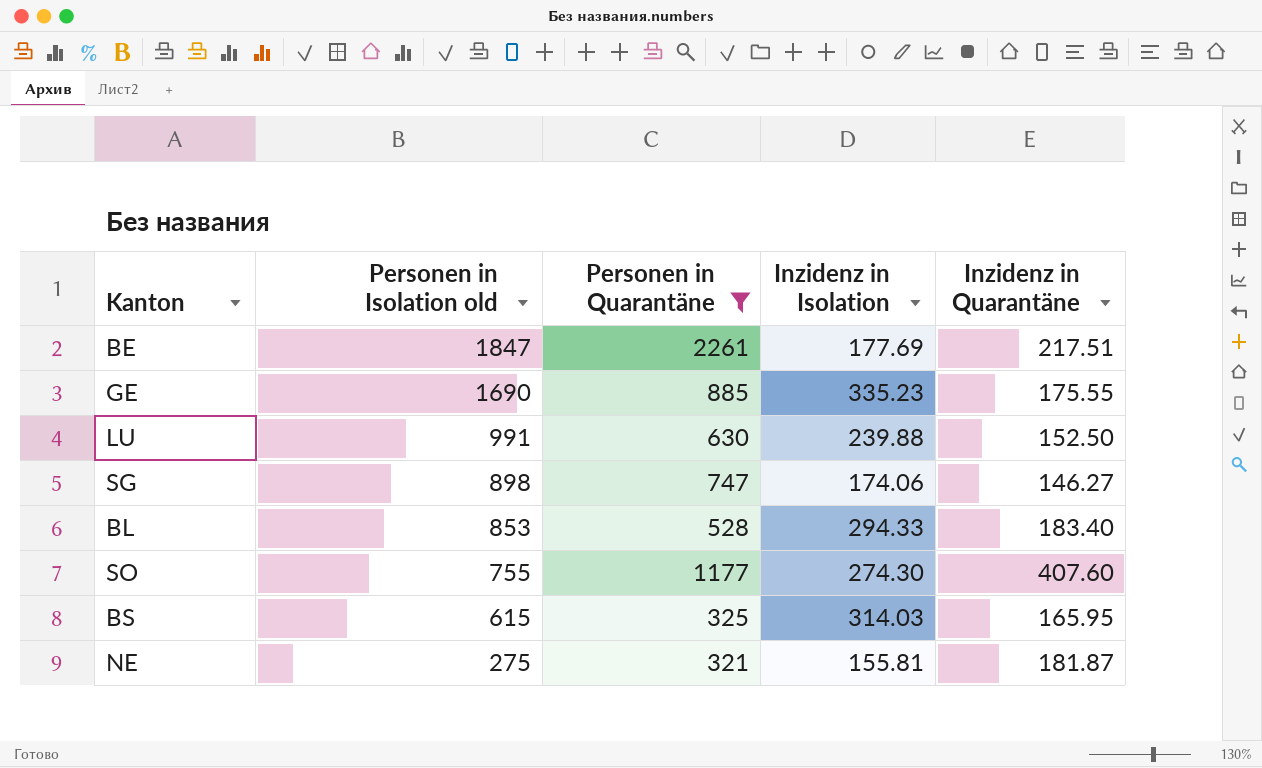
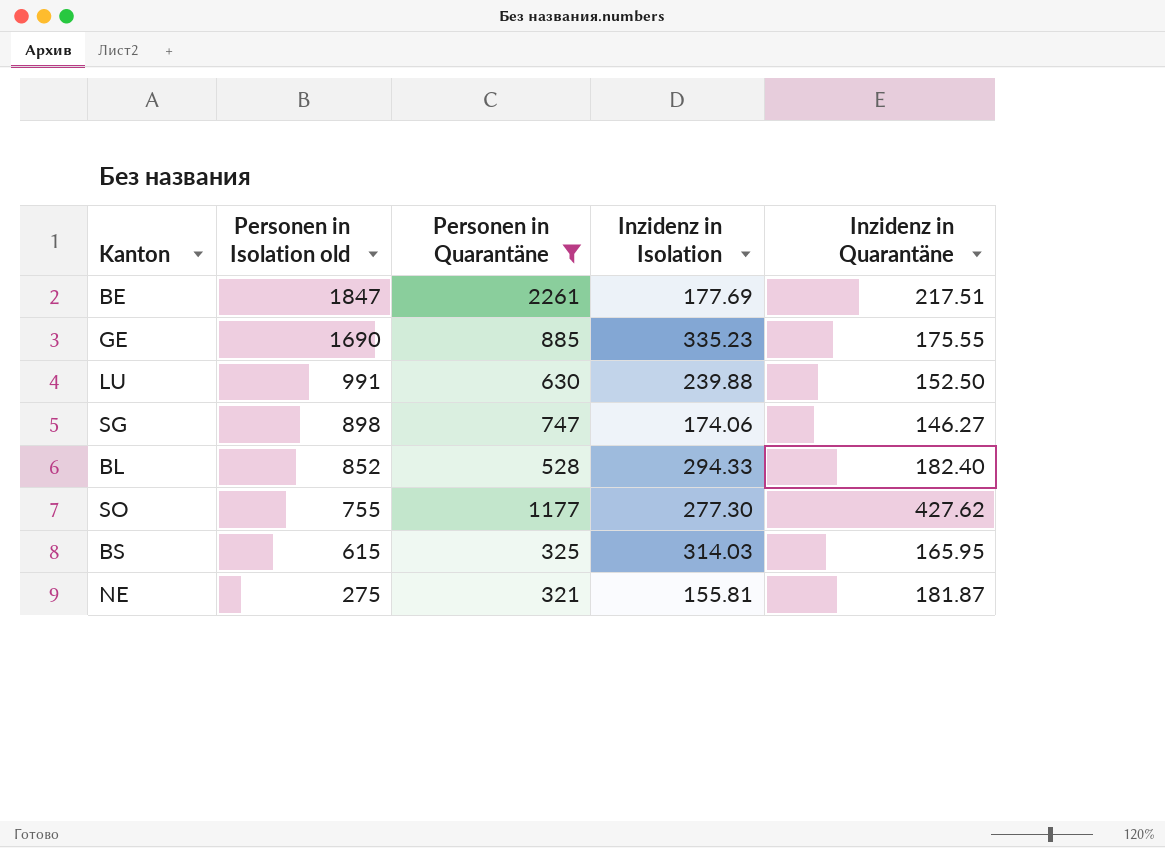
BL | Personen in Isolation old: 853 -> 852
BL | Inzidenz in Quarantäne: 183.40 -> 182.40
SO | Inzidenz in Isolation: 274.30 -> 277.30
SO | Inzidenz in Quarantäne: 407.60 -> 427.62

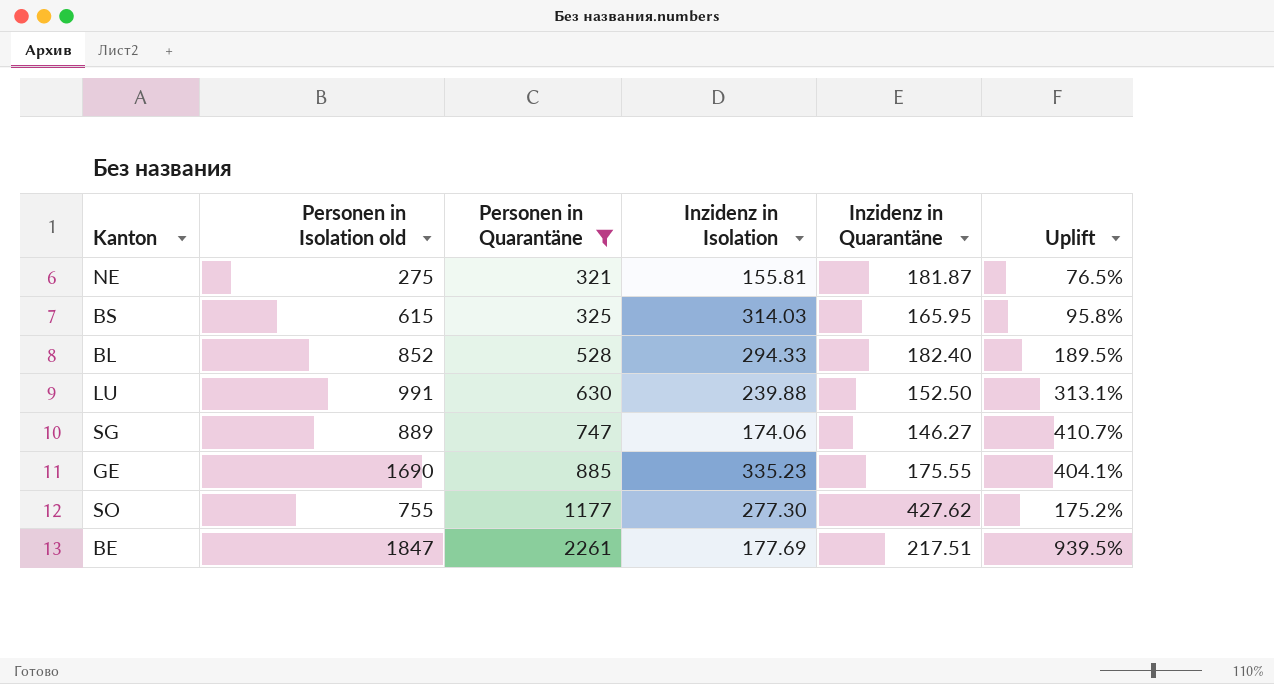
row order: Personen in Isolation old descending -> Personen in Quarantäne ascending
column Uplift | formula: none -> ([Personen in Quarantäne] - [Inzidenz in Quarantäne]) / [Inzidenz in Quarantäne]
SG | Personen in Isolation old: 898 -> 889

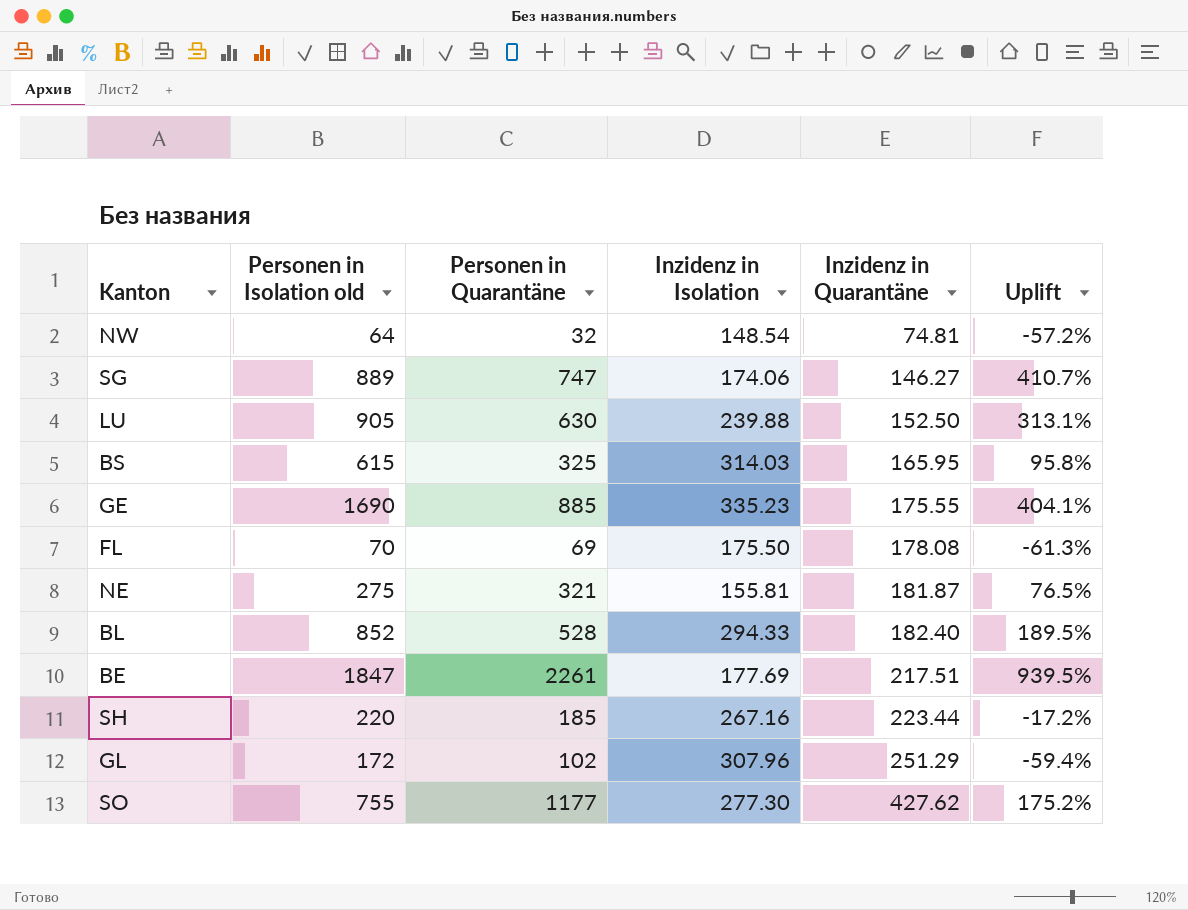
filter: Personen in Quarantäne >= 321 -> none
row order: Personen in Quarantäne ascending -> Inzidenz in Quarantäne ascending
LU | Personen in Isolation old: 991 -> 905

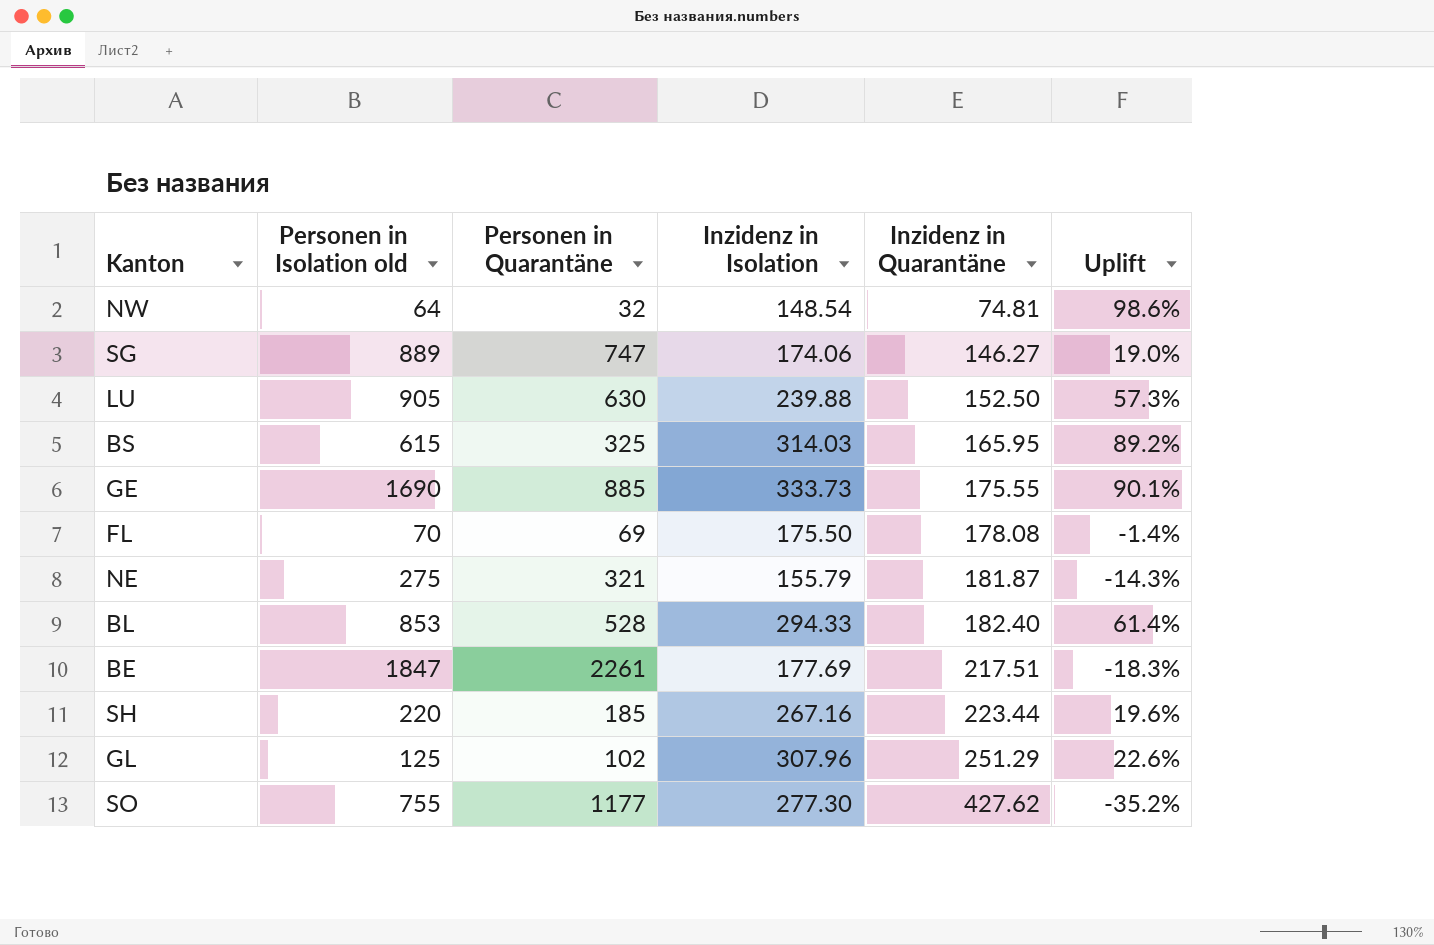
column Uplift | formula: ([Personen in Quarantäne] - [Inzidenz in Quarantäne]) / [Inzidenz in Quarantäne] -> ([Inzidenz in Isolation] - [Inzidenz in Quarantäne]) / [Inzidenz in Quarantäne]
GE | Inzidenz in Isolation: 335.23 -> 333.73
NE | Inzidenz in Isolation: 155.81 -> 155.79
BL | Personen in Isolation old: 852 -> 853
GL | Personen in Isolation old: 172 -> 125

